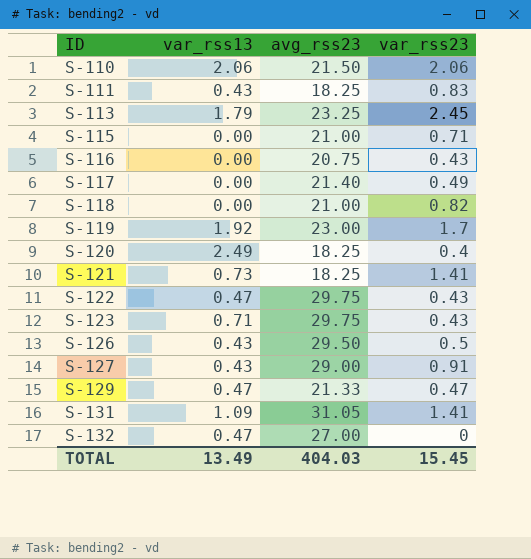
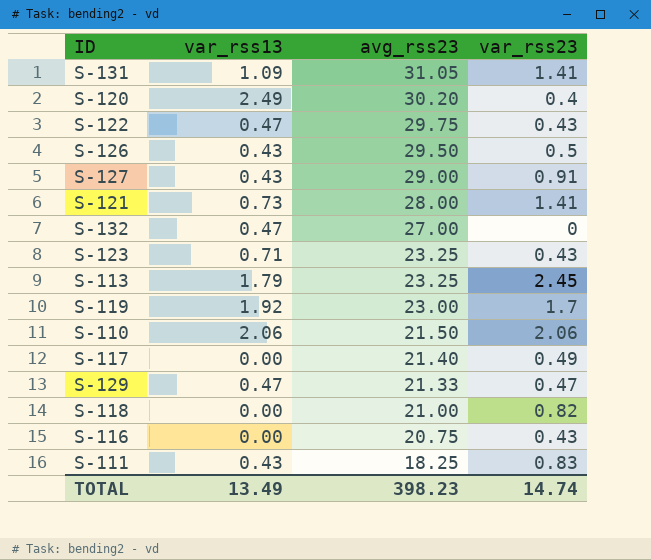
row order: ID ascending -> avg_rss23 descending
row S-115: 0.00 | 21.00 | 0.71 -> none
S-120 | avg_rss23: 18.25 -> 30.20
S-121 | avg_rss23: 18.25 -> 28.00
S-123 | avg_rss23: 29.75 -> 23.25
TOTAL | avg_rss23: 404.03 -> 398.23
TOTAL | var_rss23: 15.45 -> 14.74

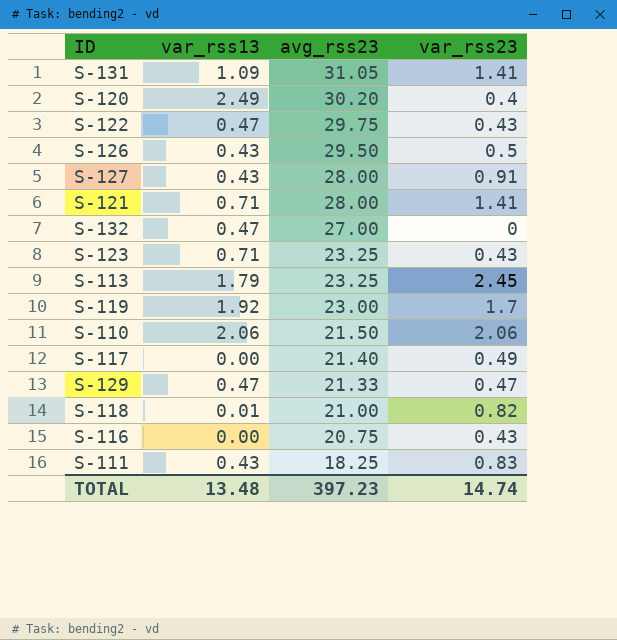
S-127 | avg_rss23: 29.00 -> 28.00
S-121 | var_rss13: 0.73 -> 0.71
S-118 | var_rss13: 0.00 -> 0.01
TOTAL | var_rss13: 13.49 -> 13.48
TOTAL | avg_rss23: 398.23 -> 397.23

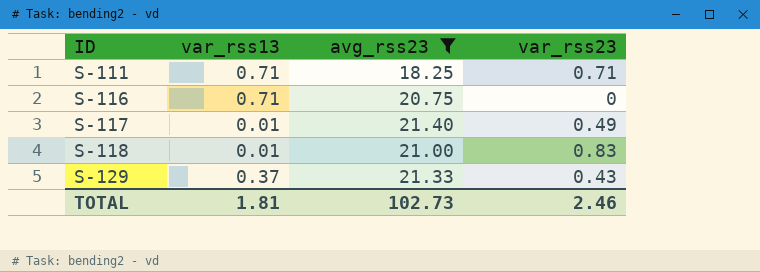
filter: none -> avg_rss23 <= 21.40
row order: avg_rss23 descending -> ID ascending
S-111 | var_rss13: 0.43 -> 0.71
S-111 | var_rss23: 0.83 -> 0.71
S-116 | var_rss13: 0.00 -> 0.71
S-116 | var_rss23: 0.43 -> 0
S-117 | var_rss13: 0.00 -> 0.01
S-118 | var_rss23: 0.82 -> 0.83
S-129 | var_rss13: 0.47 -> 0.37
S-129 | var_rss23: 0.47 -> 0.43
TOTAL | var_rss13: 13.48 -> 1.81
TOTAL | avg_rss23: 397.23 -> 102.73
TOTAL | var_rss23: 14.74 -> 2.46

